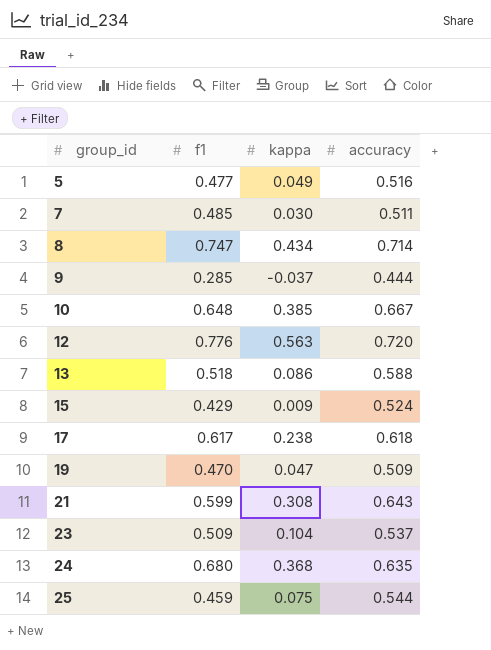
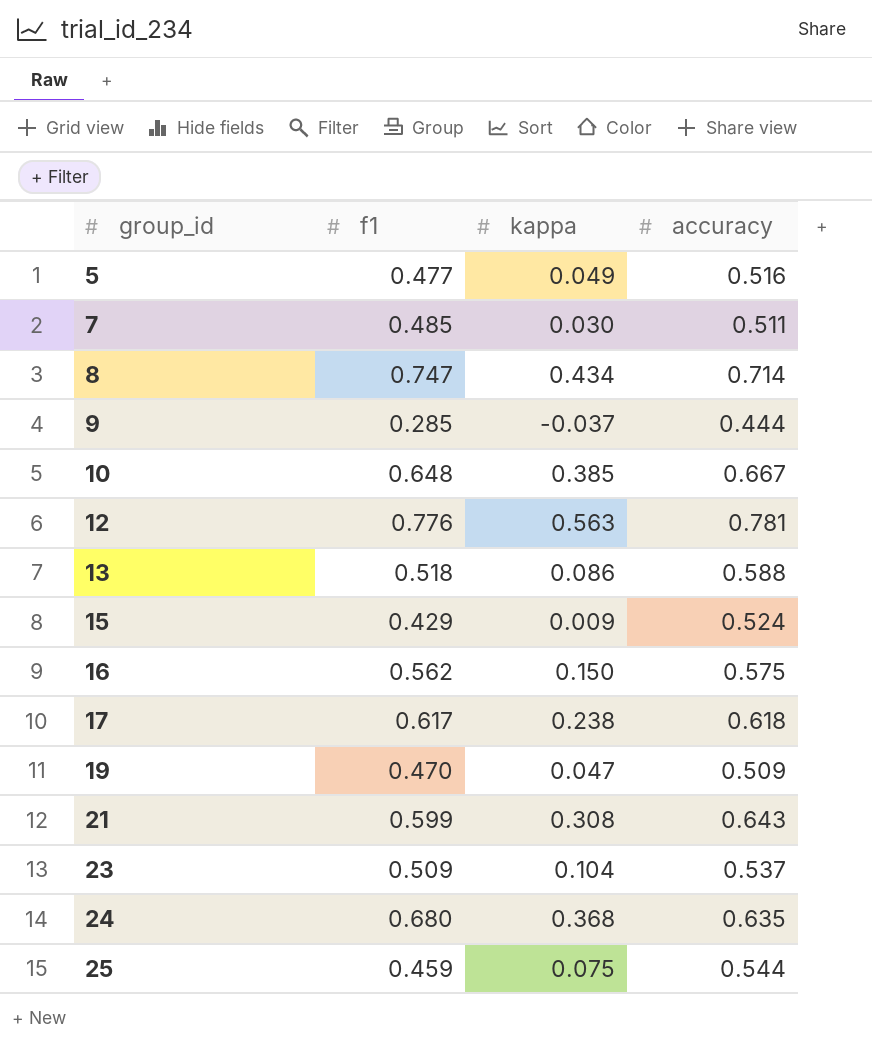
12 | accuracy: 0.720 -> 0.781
row 16: none -> 0.562 | 0.150 | 0.575

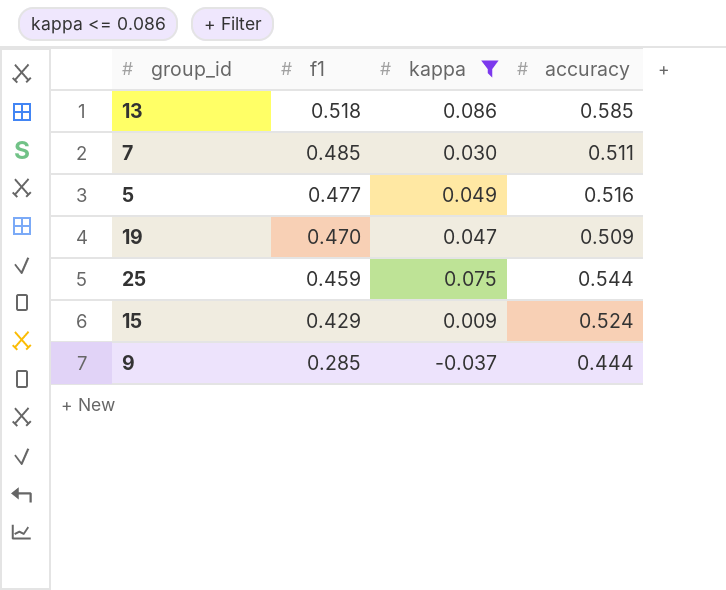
filter: none -> kappa <= 0.086
row order: group_id ascending -> f1 descending
13 | accuracy: 0.588 -> 0.585

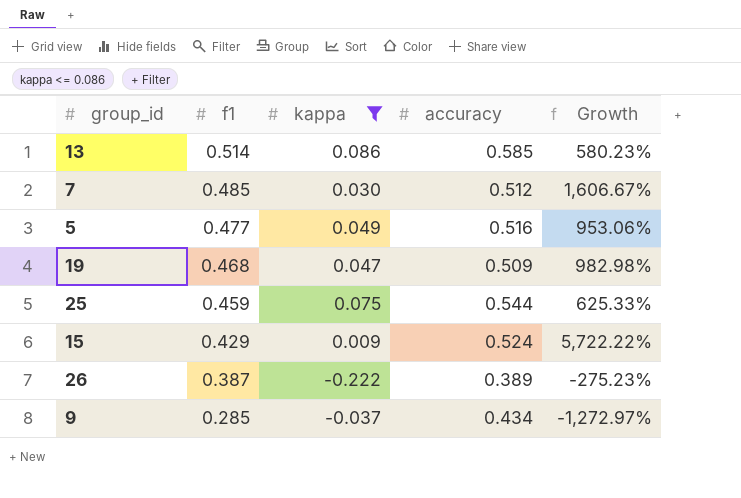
column Growth | formula: none -> ([accuracy] - [kappa]) / [kappa]
13 | f1: 0.518 -> 0.514
7 | accuracy: 0.511 -> 0.512
19 | f1: 0.470 -> 0.468
row 26: none -> 0.387 | -0.222 | 0.389 | -275.23%
9 | accuracy: 0.444 -> 0.434

